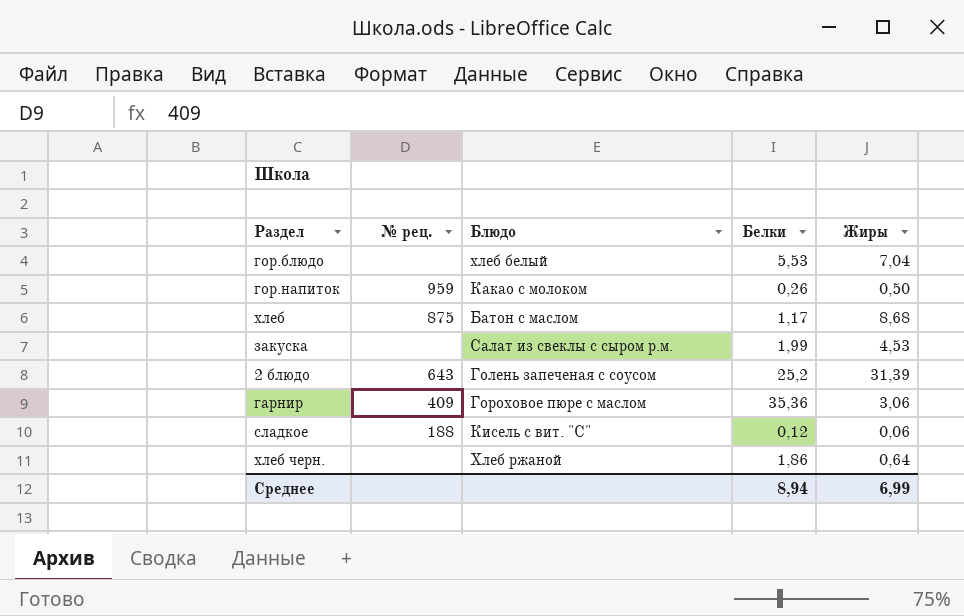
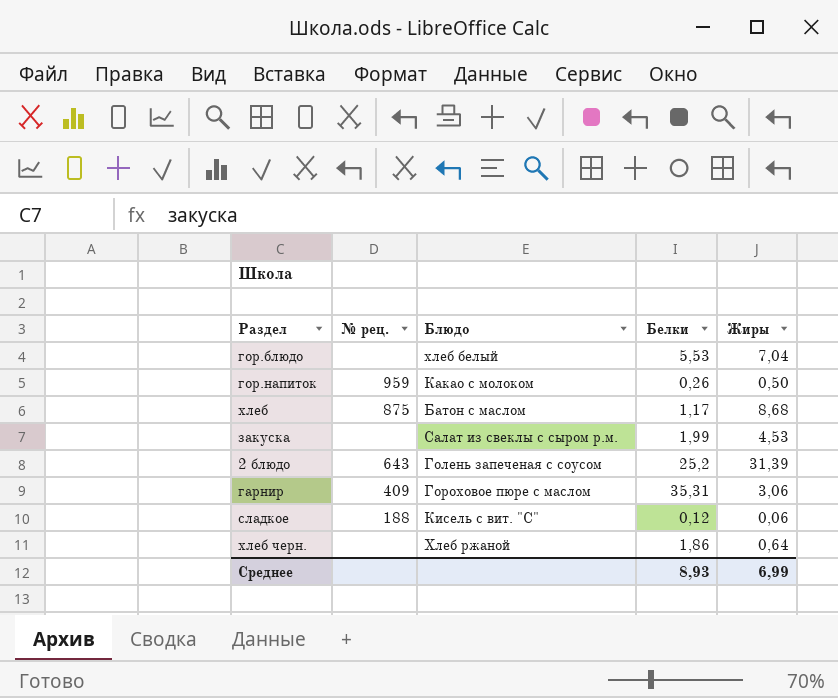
гарнир | Белки: 35,36 -> 35,31
Среднее | Белки: 8,94 -> 8,93

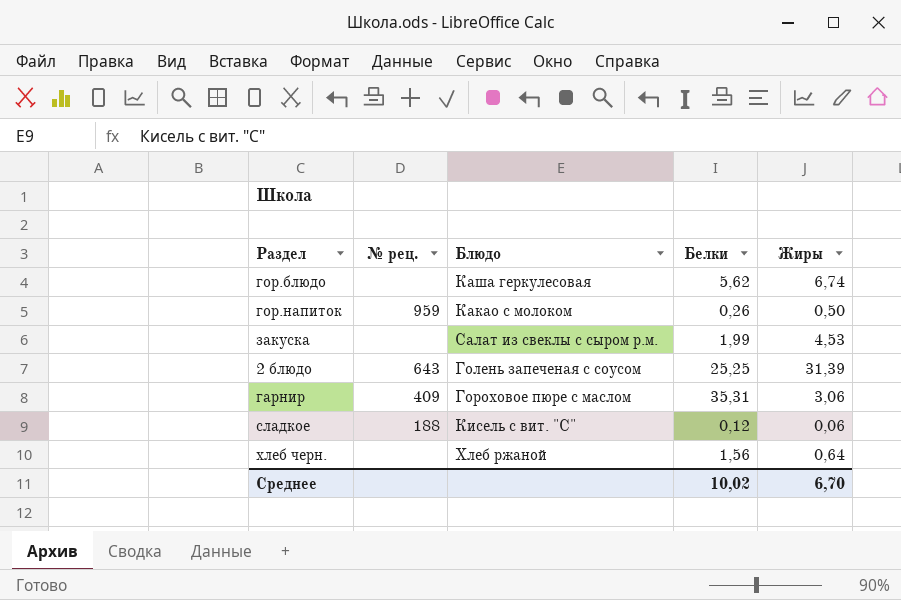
row хлеб: 875 | Батон с маслом | 1,17 | 8,68 -> none
гор.блюдо | Блюдо: хлеб белый -> Каша геркулесовая
гор.блюдо | Белки: 5,53 -> 5,62
гор.блюдо | Жиры: 7,04 -> 6,74
2 блюдо | Белки: 25,2 -> 25,25
хлеб черн. | Белки: 1,86 -> 1,56
Среднее | Белки: 8,93 -> 10,02
Среднее | Жиры: 6,99 -> 6,70

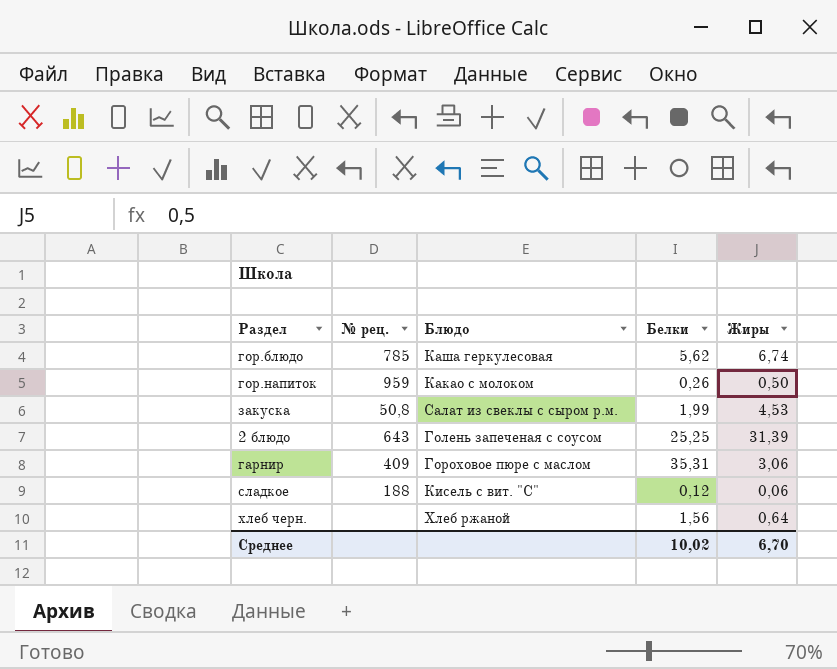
гор.блюдо | № рец.: none -> 785
закуска | № рец.: none -> 50,8

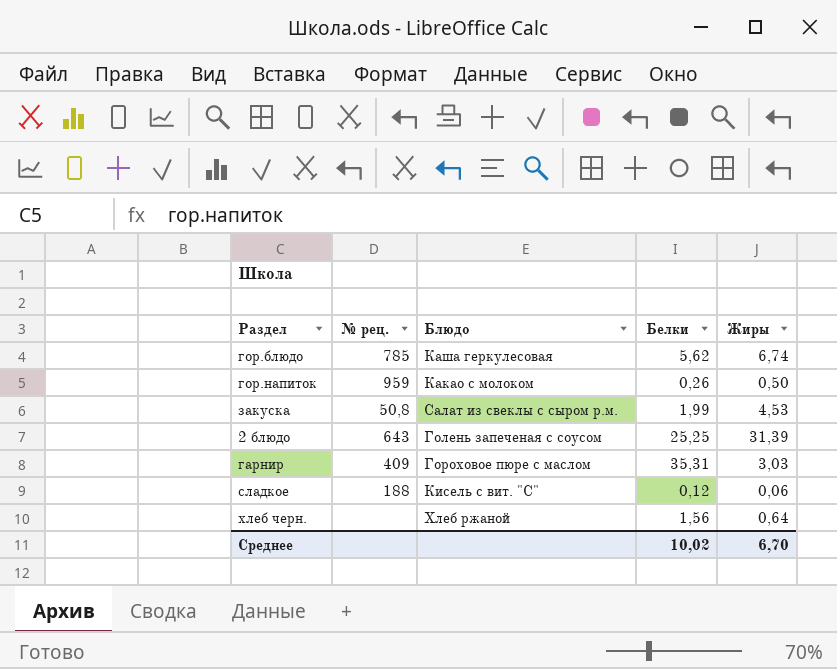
гарнир | Жиры: 3,06 -> 3,03

